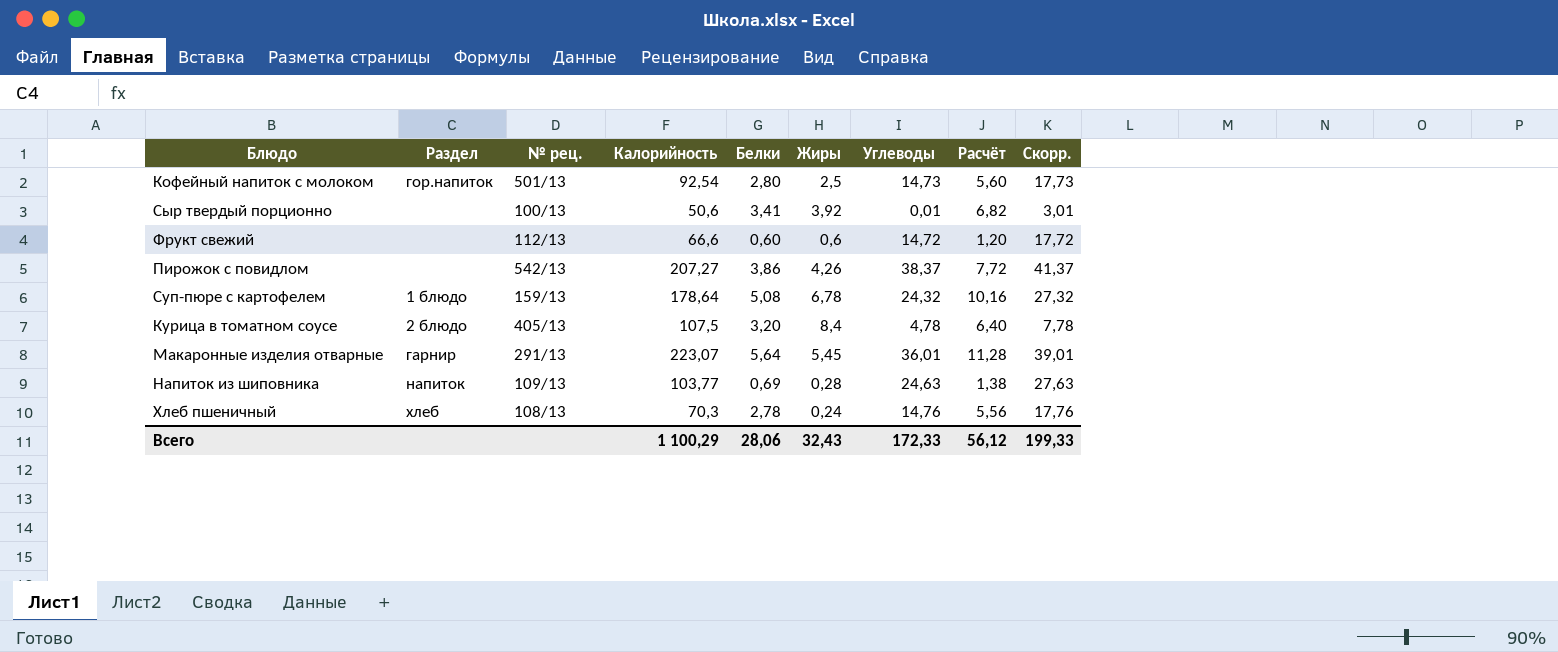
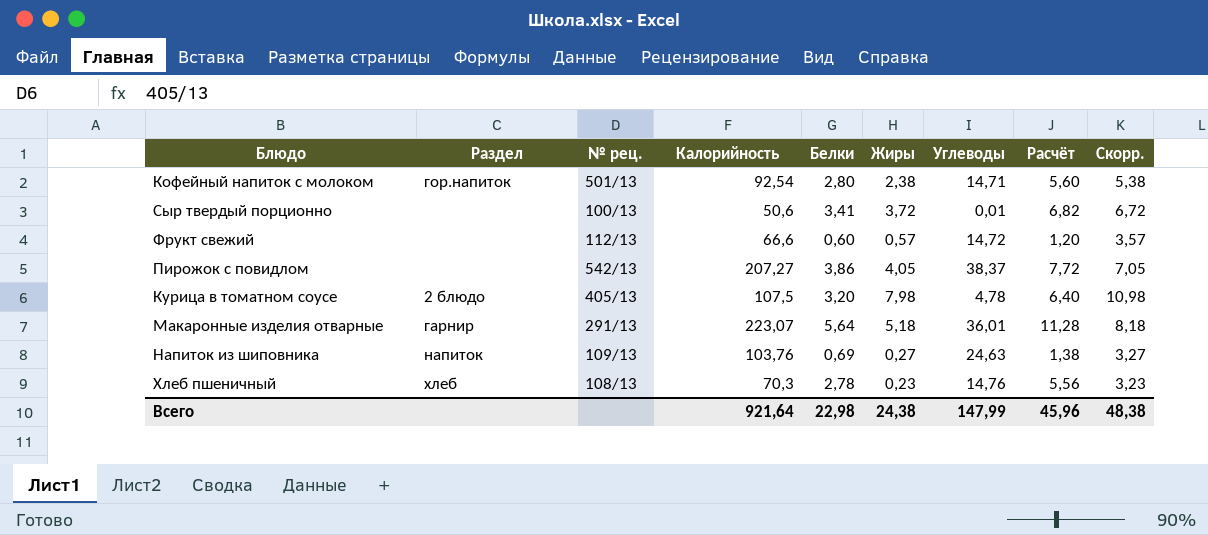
column Скорр. | formula: [Углеводы] + 3 -> [Жиры] + 3
row Суп-пюре с картофелем: 1 блюдо | 159/13 | 178,64 | 5,08 | 6,78 | 24,32 | 10,16 | 27,32 -> none
Кофейный напиток с молоком | Жиры: 2,5 -> 2,38
Кофейный напиток с молоком | Углеводы: 14,73 -> 14,71
Сыр твердый порционно | Жиры: 3,92 -> 3,72
Фрукт свежий | Жиры: 0,6 -> 0,57
Пирожок с повидлом | Жиры: 4,26 -> 4,05
Курица в томатном соусе | Жиры: 8,4 -> 7,98
Макаронные изделия отварные | Жиры: 5,45 -> 5,18
Напиток из шиповника | Калорийность: 103,77 -> 103,76
Напиток из шиповника | Жиры: 0,28 -> 0,27
Хлеб пшеничный | Жиры: 0,24 -> 0,23
Всего | Калорийность: 1 100,29 -> 921,64
Всего | Белки: 28,06 -> 22,98
Всего | Жиры: 32,43 -> 24,38
Всего | Углеводы: 172,33 -> 147,99
Всего | Расчёт: 56,12 -> 45,96
Всего | Скорр.: 199,33 -> 48,38

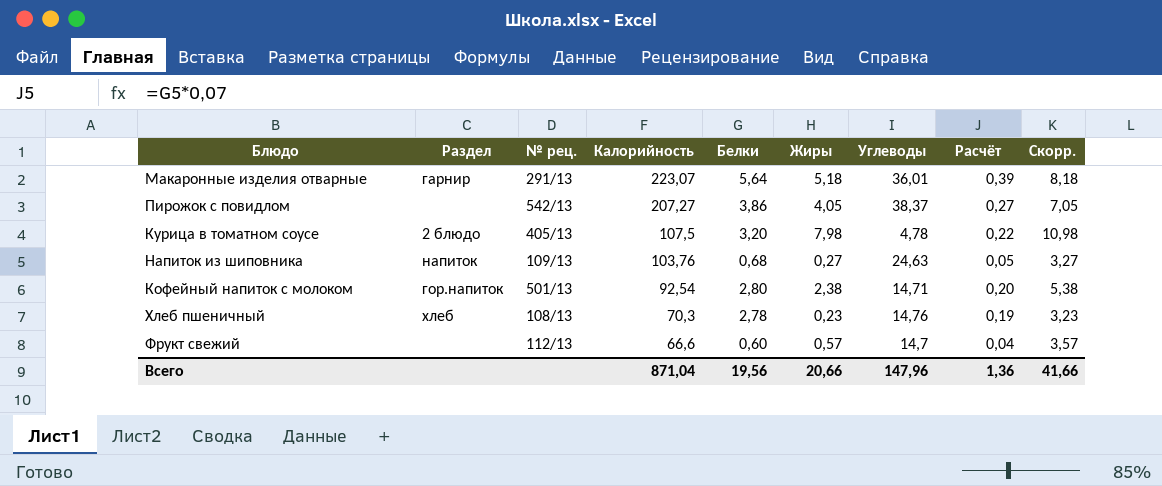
row order: none -> Калорийность descending
column Расчёт | formula: [Белки] * 2 -> [Белки] * 0,07
row Сыр твердый порционно: none | 100/13 | 50,6 | 3,41 | 3,72 | 0,01 | 6,82 | 6,72 -> none
Напиток из шиповника | Белки: 0,69 -> 0,68
Фрукт свежий | Углеводы: 14,72 -> 14,7
Всего | Калорийность: 921,64 -> 871,04
Всего | Белки: 22,98 -> 19,56
Всего | Жиры: 24,38 -> 20,66
Всего | Углеводы: 147,99 -> 147,96
Всего | Расчёт: 45,96 -> 1,36
Всего | Скорр.: 48,38 -> 41,66

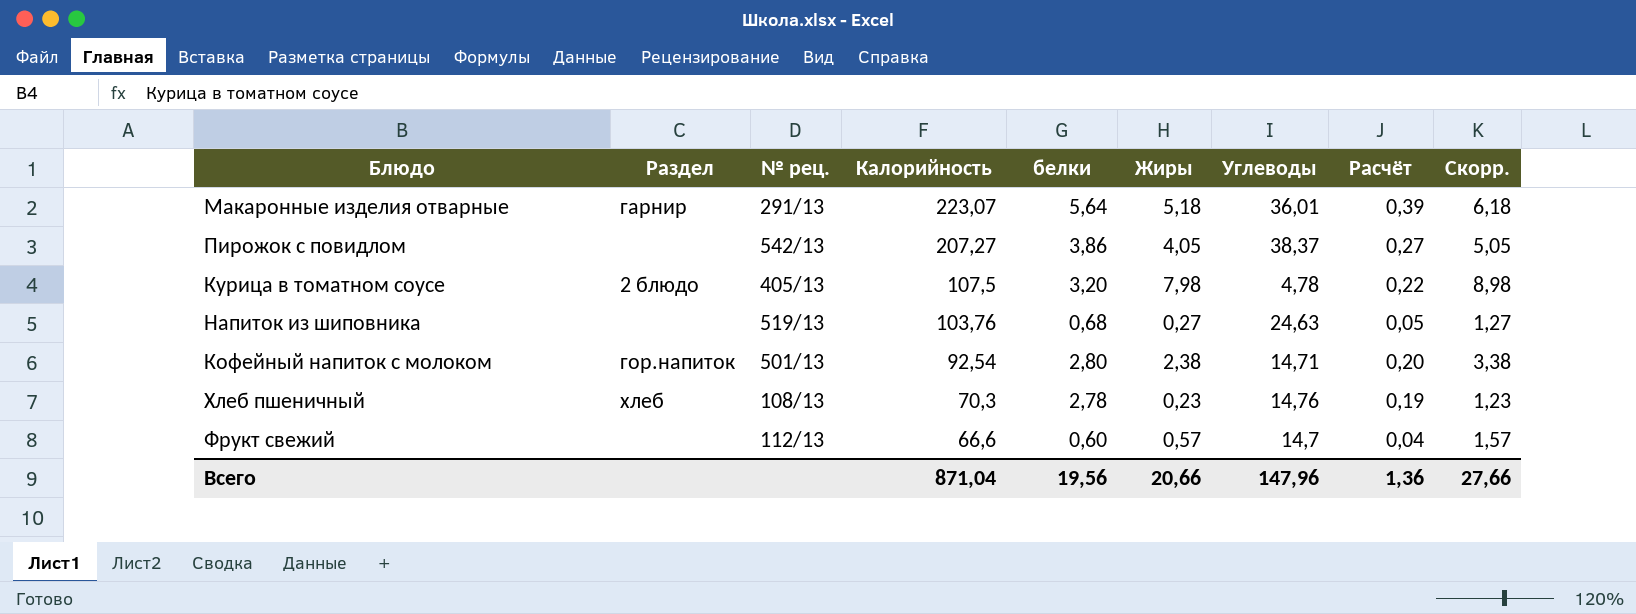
column name: Белки -> белки
column Скорр. | formula: [Жиры] + 3 -> [Жиры] + 1
Напиток из шиповника | Раздел: напиток -> none
Напиток из шиповника | № рец.: 109/13 -> 519/13
Всего | Скорр.: 41,66 -> 27,66

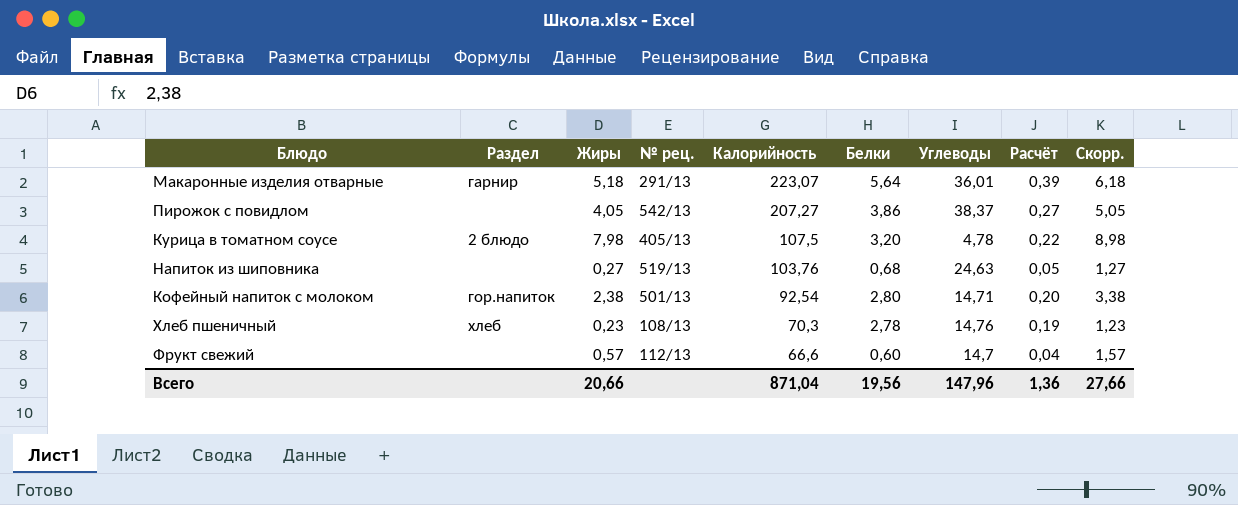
column Жиры | position: 6 -> 3
column name: белки -> Белки

